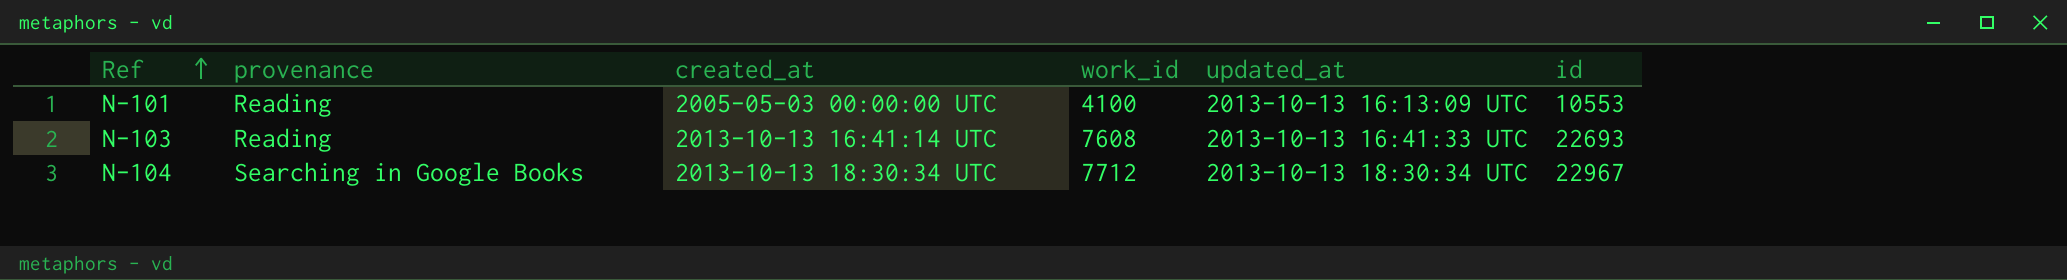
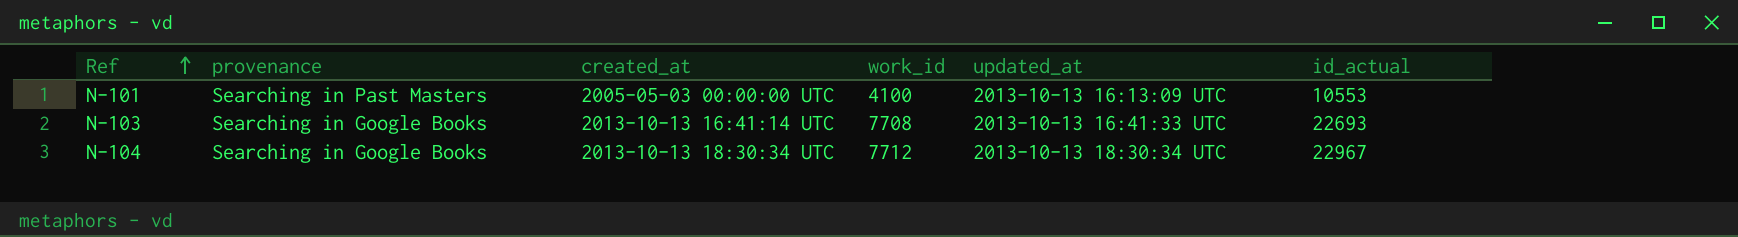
column name: id -> id_actual
N-101 | provenance: Reading -> Searching in Past Masters
N-103 | provenance: Reading -> Searching in Google Books
N-103 | work_id: 7608 -> 7708

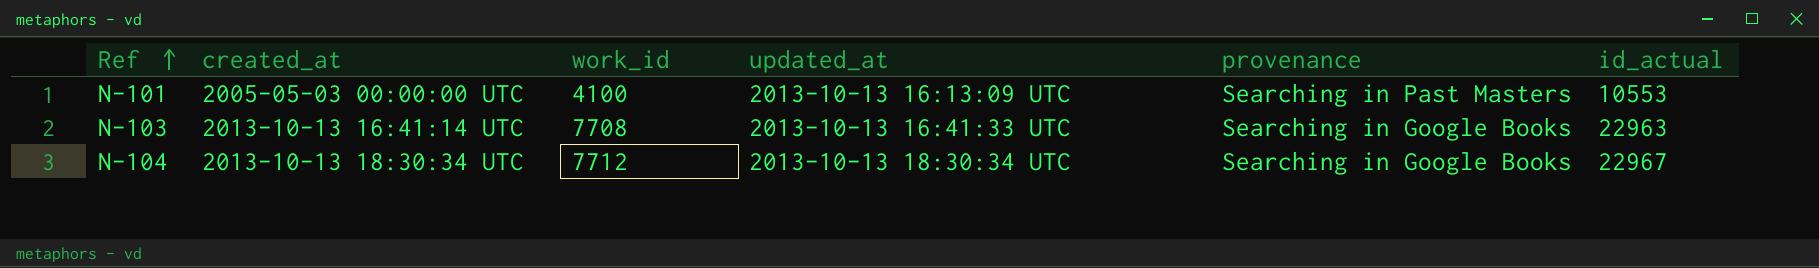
column provenance | position: 2 -> 5
N-103 | id_actual: 22693 -> 22963

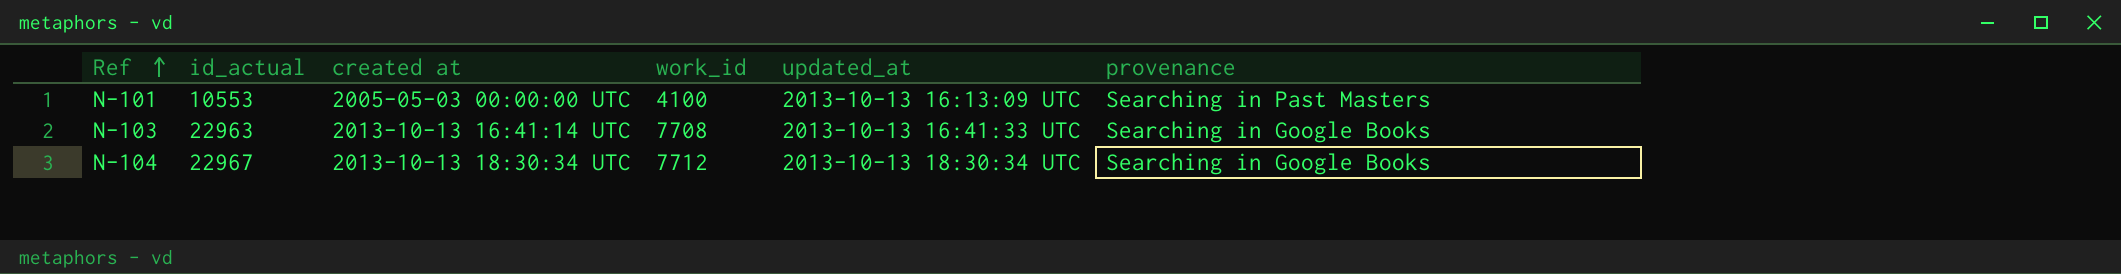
column id_actual | position: 6 -> 2
column name: created_at -> created at

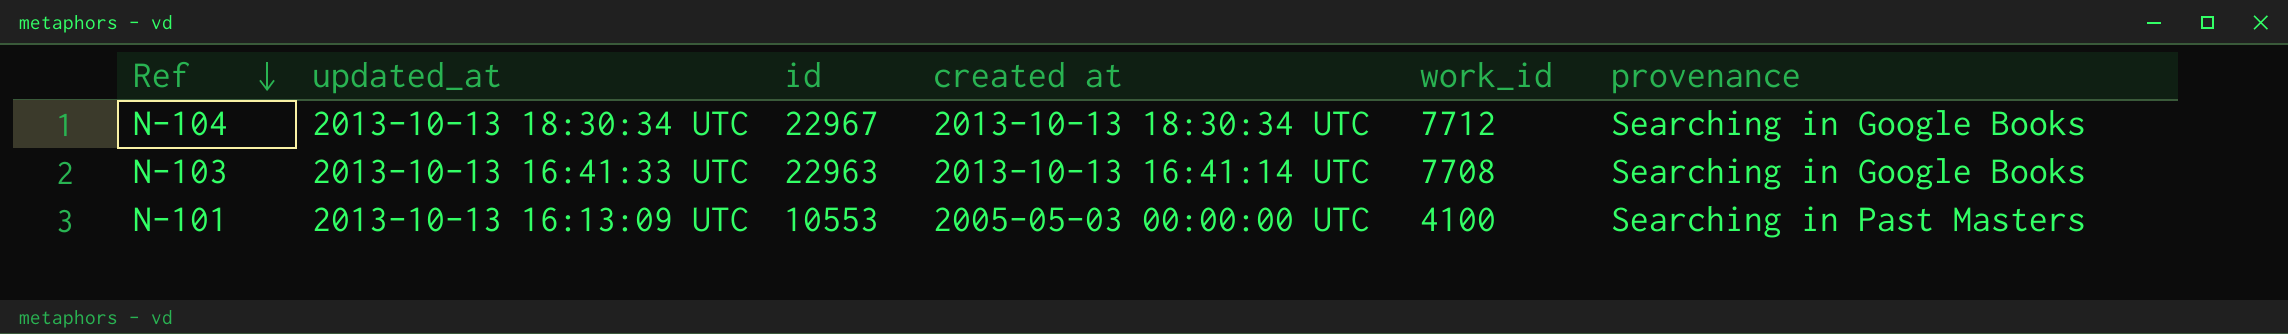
row order: Ref ascending -> Ref descending
column updated_at | position: 5 -> 2
column name: id_actual -> id

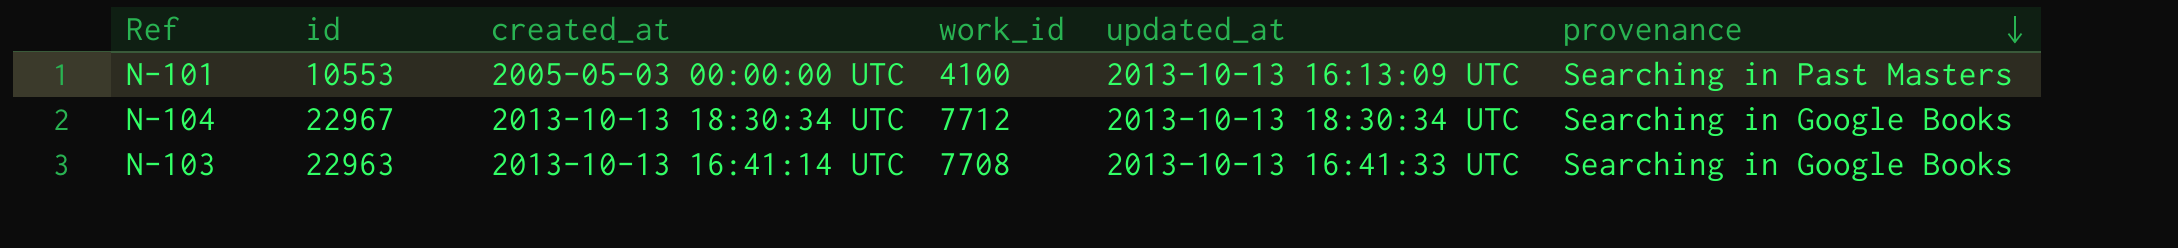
row order: Ref descending -> provenance descending
column name: created at -> created_at
column updated_at | position: 2 -> 5

